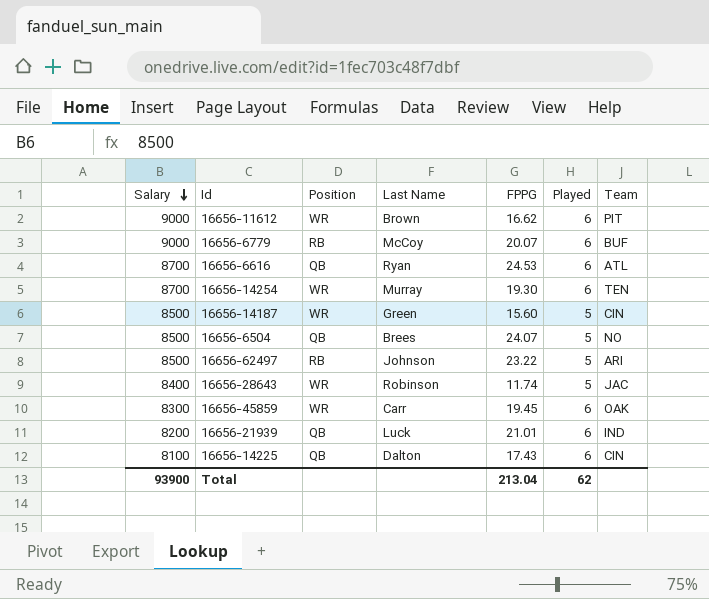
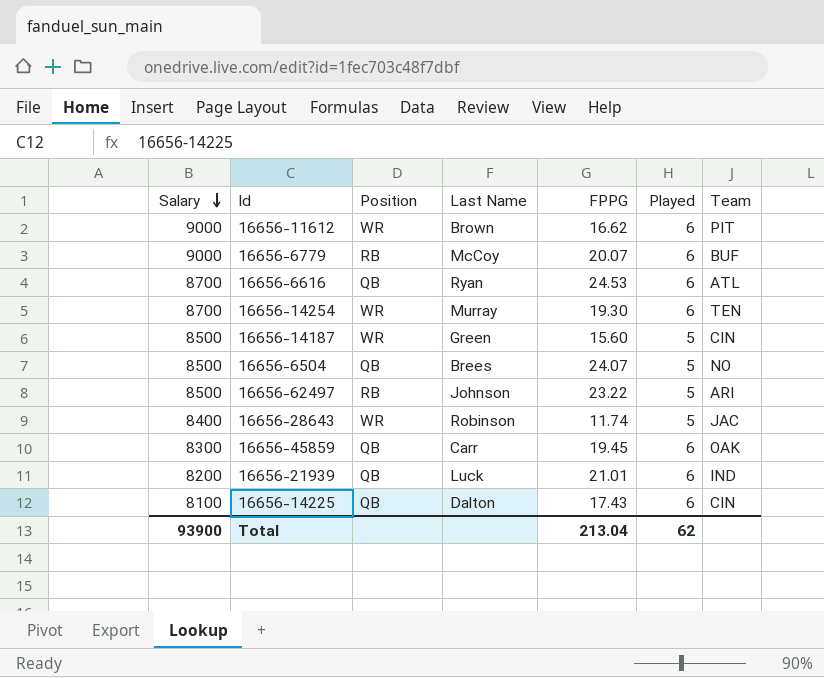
16656-45859 | Position: WR -> QB

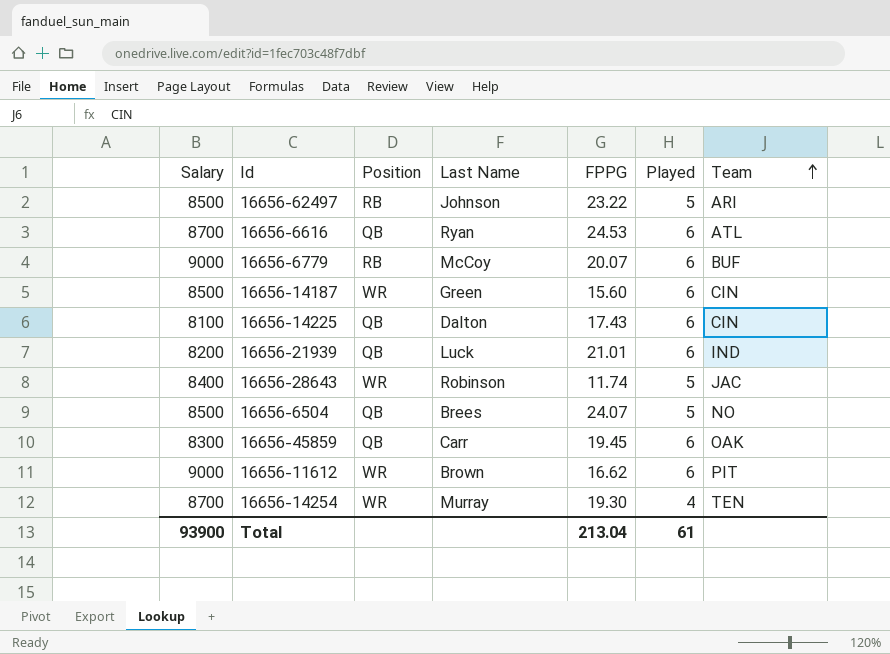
row order: Salary descending -> Team ascending
16656-14187 | Played: 5 -> 6
16656-14254 | Played: 6 -> 4
Total | Played: 62 -> 61

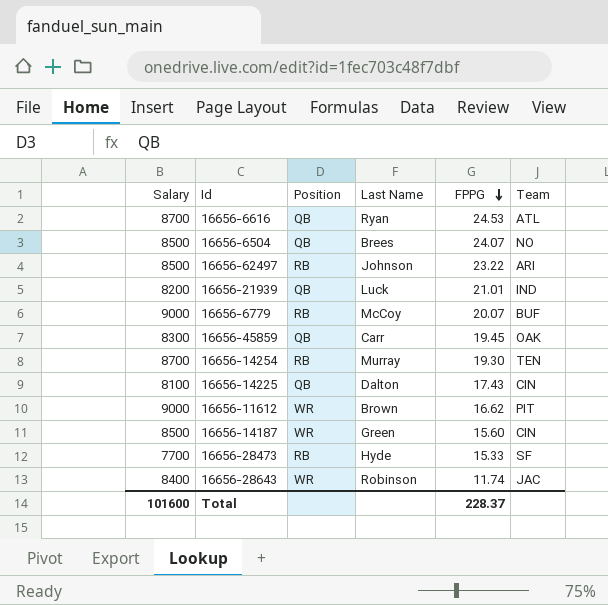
row order: Team ascending -> FPPG descending
column Played | position: 6 -> none
16656-14254 | Position: WR -> RB
row 16656-28473: none -> 7700 | RB | Hyde | 15.33 | SF
Total | Salary: 93900 -> 101600
Total | FPPG: 213.04 -> 228.37

